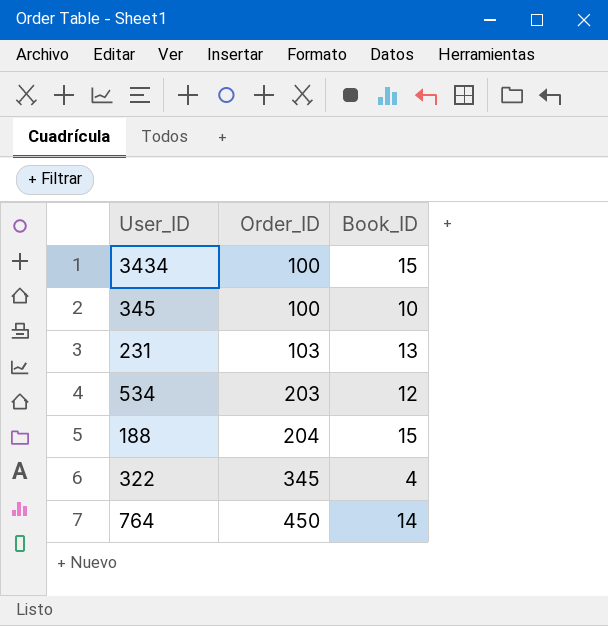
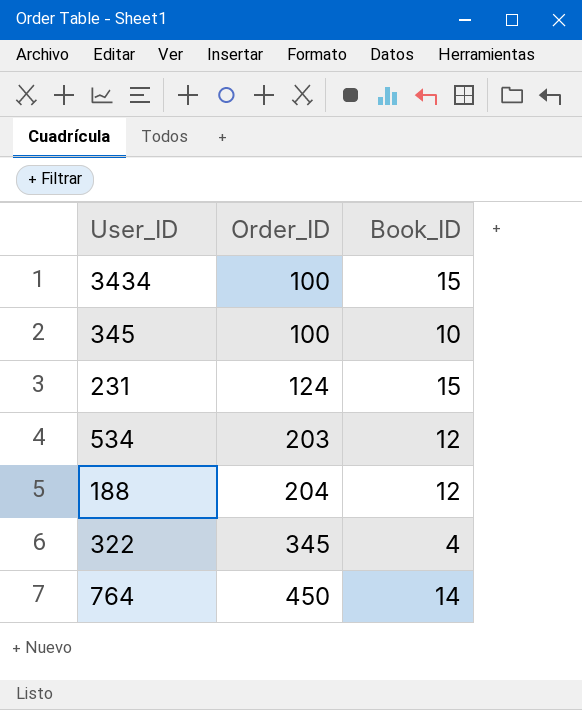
231 | Order_ID: 103 -> 124
231 | Book_ID: 13 -> 15
188 | Book_ID: 15 -> 12

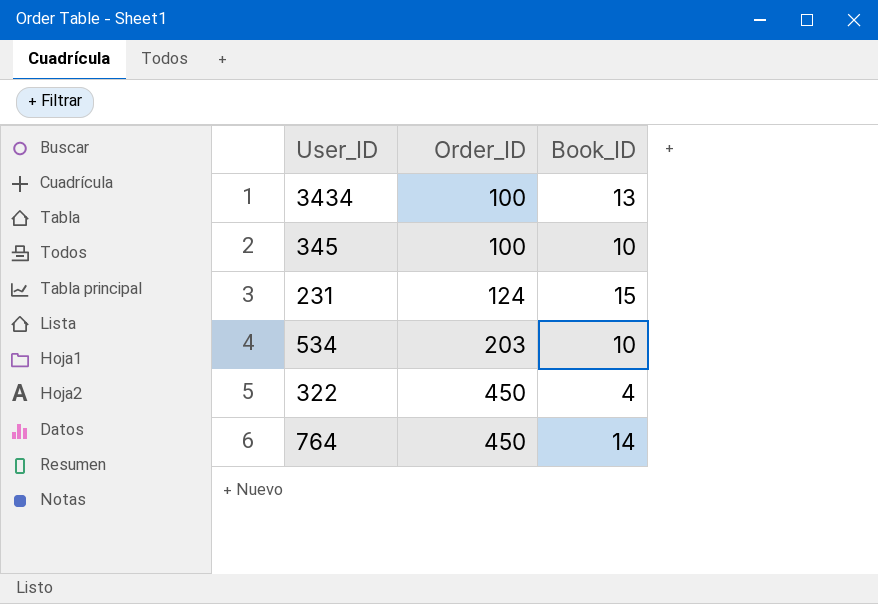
row 188: 204 | 12 -> none
3434 | Book_ID: 15 -> 13
534 | Book_ID: 12 -> 10
322 | Order_ID: 345 -> 450

